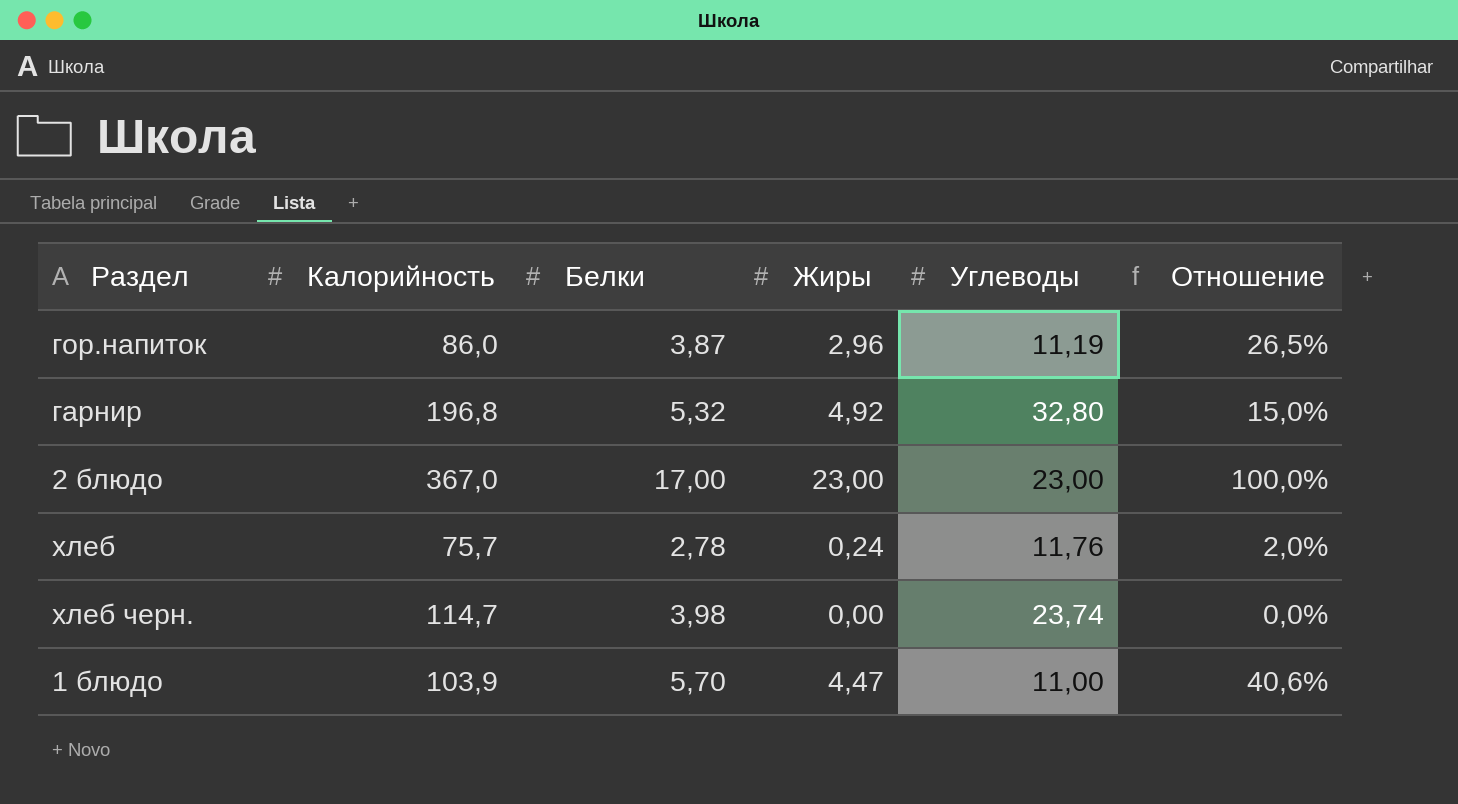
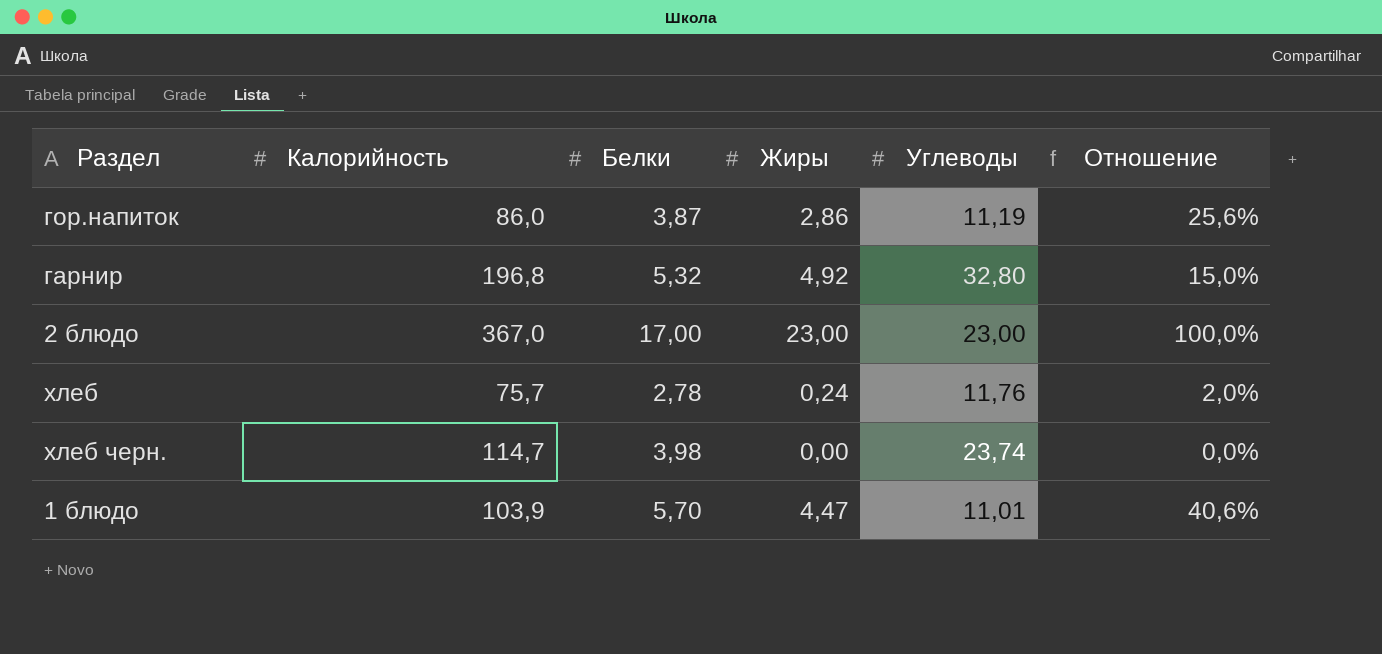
гор.напиток | Жиры: 2,96 -> 2,86
гор.напиток | Отношение: 26,5% -> 25,6%
1 блюдо | Углеводы: 11,00 -> 11,01

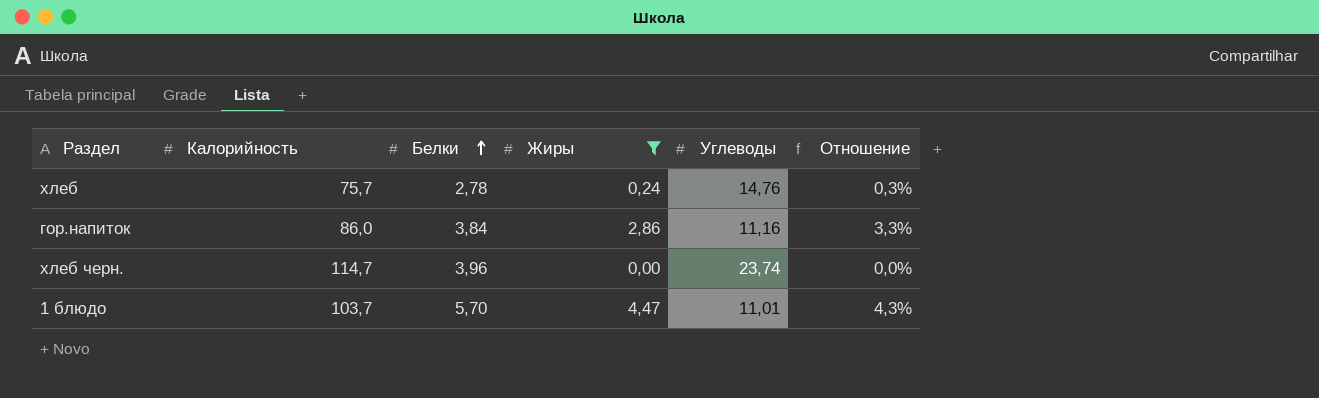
filter: none -> Жиры <= 4,47
row order: none -> Белки ascending
column Отношение | formula: [Жиры] / [Углеводы] -> [Жиры] / [Калорийность]
хлеб | Углеводы: 11,76 -> 14,76
гор.напиток | Белки: 3,87 -> 3,84
гор.напиток | Углеводы: 11,19 -> 11,16
хлеб черн. | Белки: 3,98 -> 3,96
1 блюдо | Калорийность: 103,9 -> 103,7

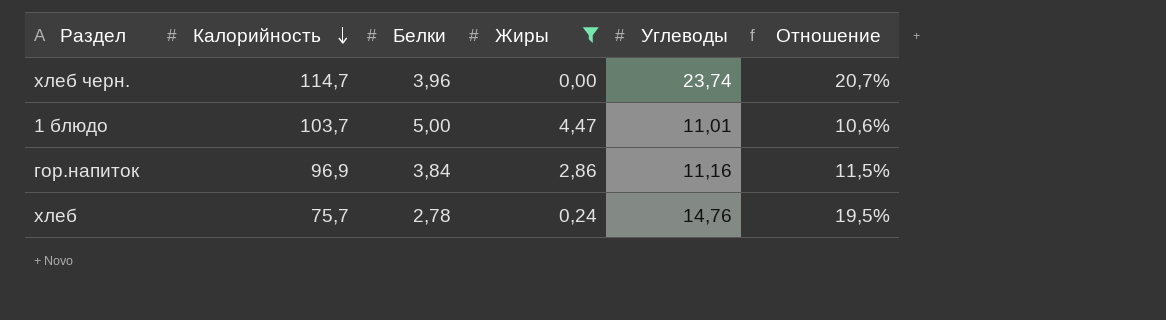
row order: Белки ascending -> Калорийность descending
column Отношение | formula: [Жиры] / [Калорийность] -> [Углеводы] / [Калорийность]
1 блюдо | Белки: 5,70 -> 5,00
гор.напиток | Калорийность: 86,0 -> 96,9

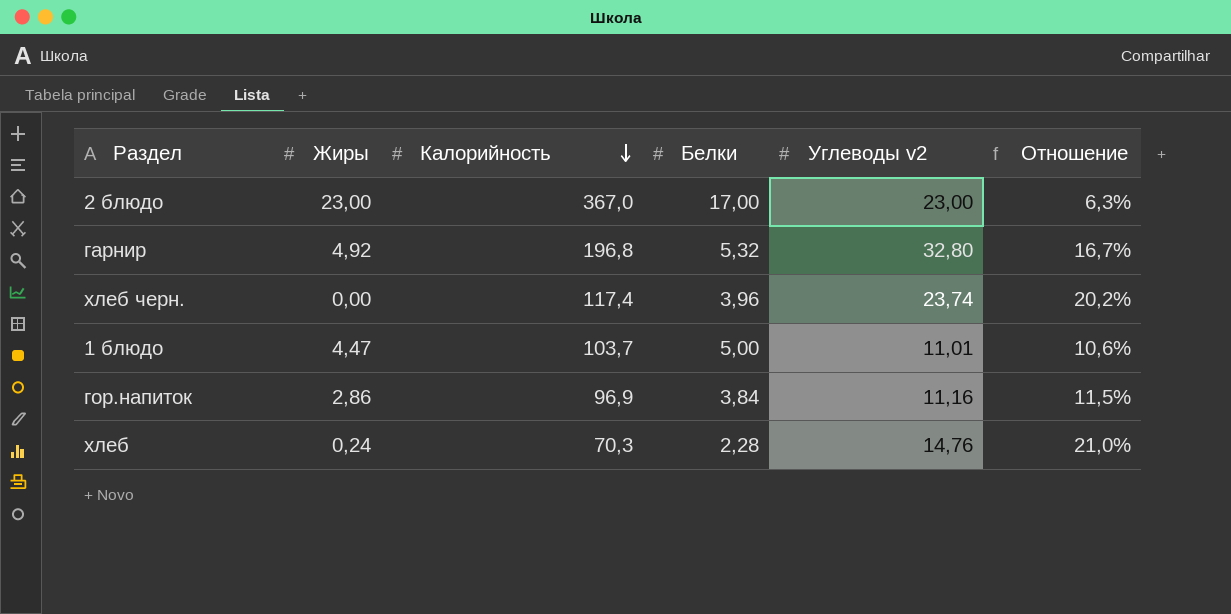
filter: Жиры <= 4,47 -> none
column Жиры | position: 4 -> 2
column name: Углеводы -> Углеводы v2
хлеб черн. | Калорийность: 114,7 -> 117,4
хлеб черн. | Отношение: 20,7% -> 20,2%
хлеб | Калорийность: 75,7 -> 70,3
хлеб | Белки: 2,78 -> 2,28
хлеб | Отношение: 19,5% -> 21,0%

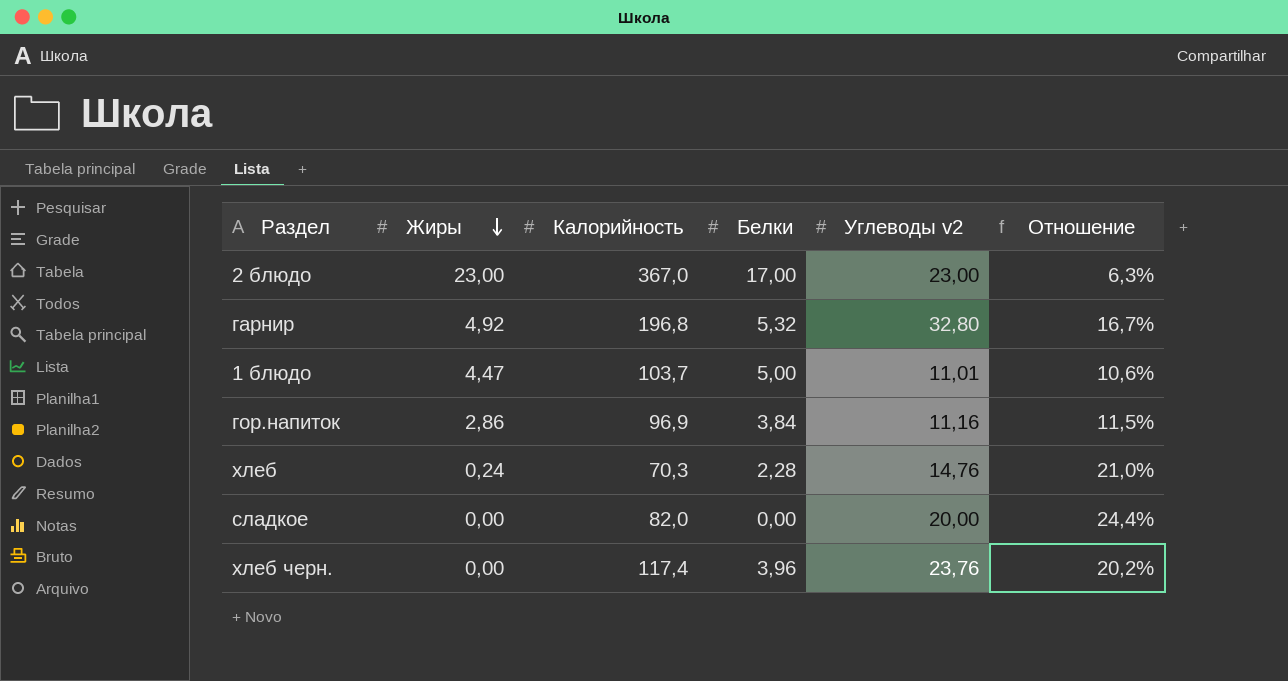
row order: Калорийность descending -> Жиры descending
row сладкое: none -> 0,00 | 82,0 | 0,00 | 20,00 | 24,4%
хлеб черн. | Углеводы v2: 23,74 -> 23,76

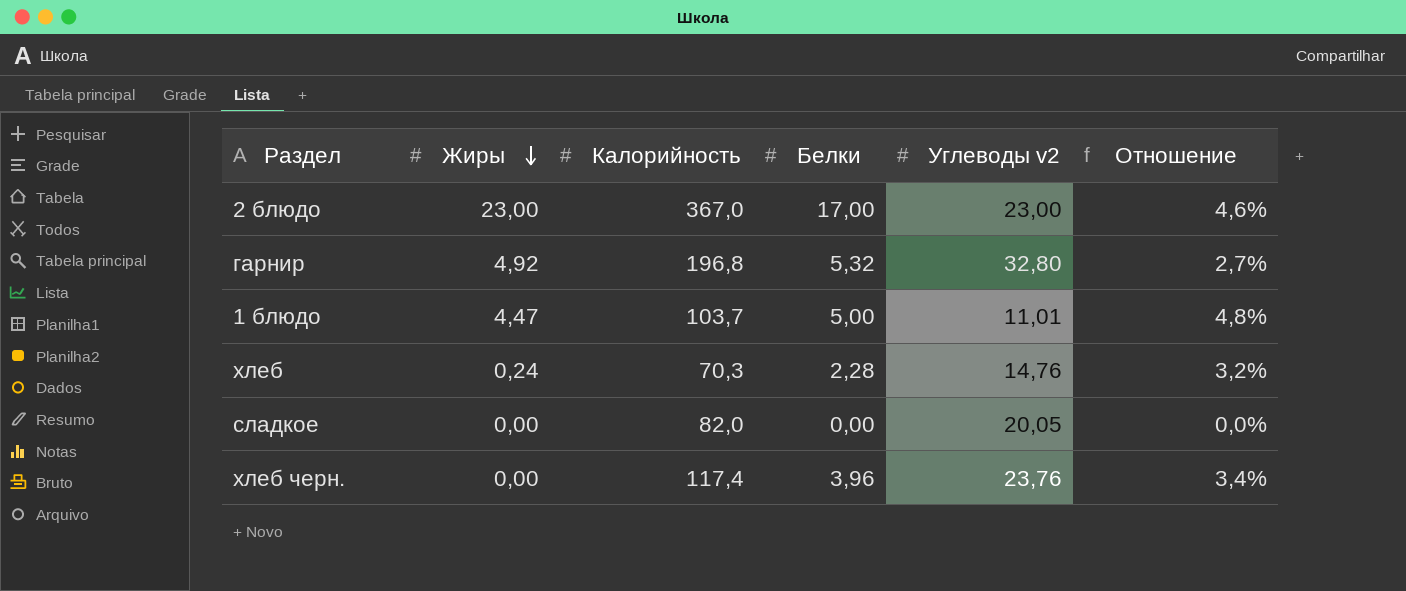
column Отношение | formula: [Углеводы v2] / [Калорийность] -> [Белки] / [Калорийность]
row гор.напиток: 2,86 | 96,9 | 3,84 | 11,16 | 11,5% -> none
сладкое | Углеводы v2: 20,00 -> 20,05

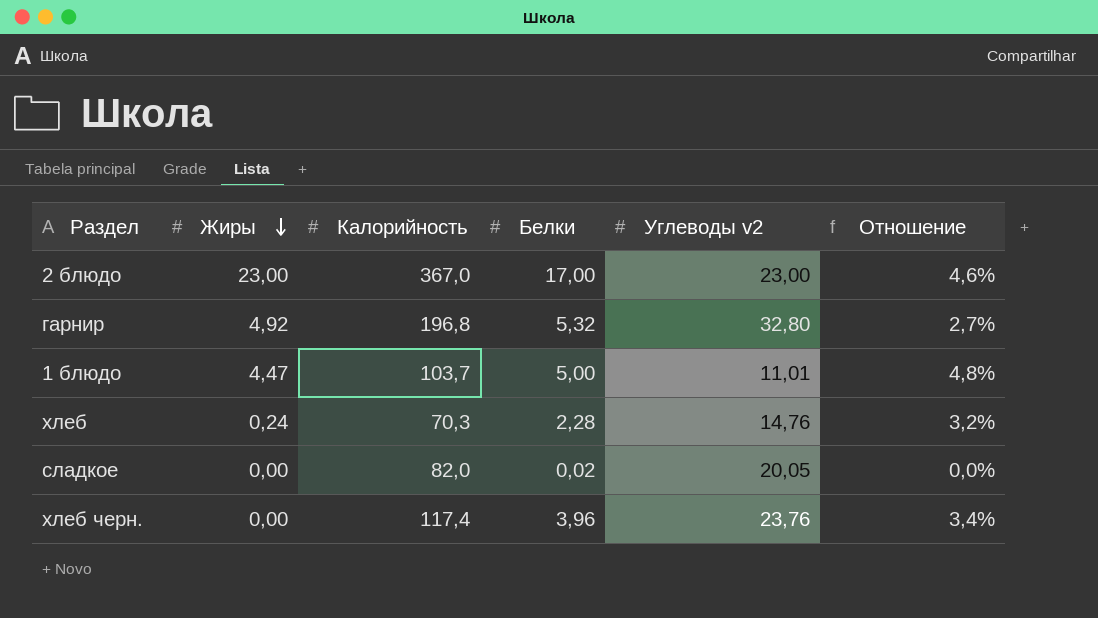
сладкое | Белки: 0,00 -> 0,02

